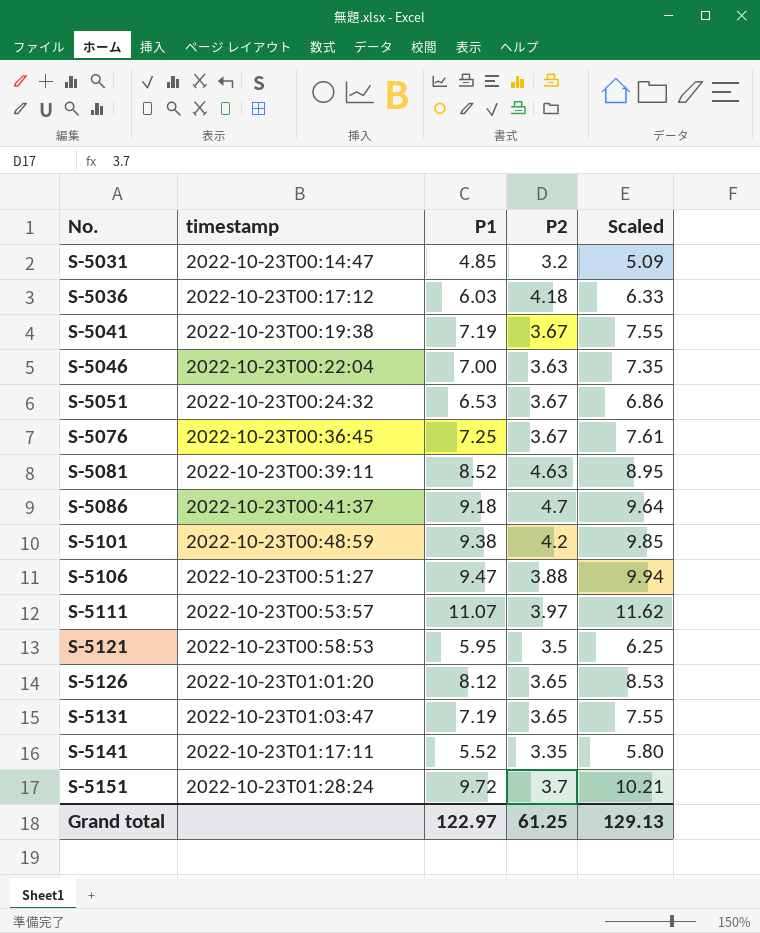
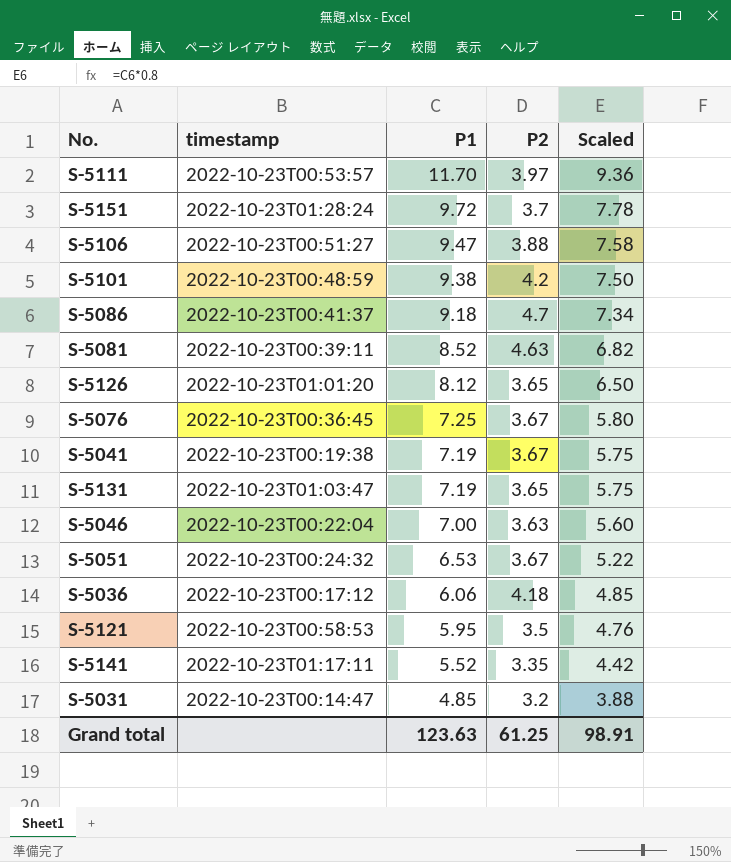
row order: No. ascending -> P1 descending
column Scaled | formula: [P1] * 1.05 -> [P1] * 0.8
S-5111 | P1: 11.07 -> 11.70
S-5036 | P1: 6.03 -> 6.06
Grand total | P1: 122.97 -> 123.63
Grand total | Scaled: 129.13 -> 98.91

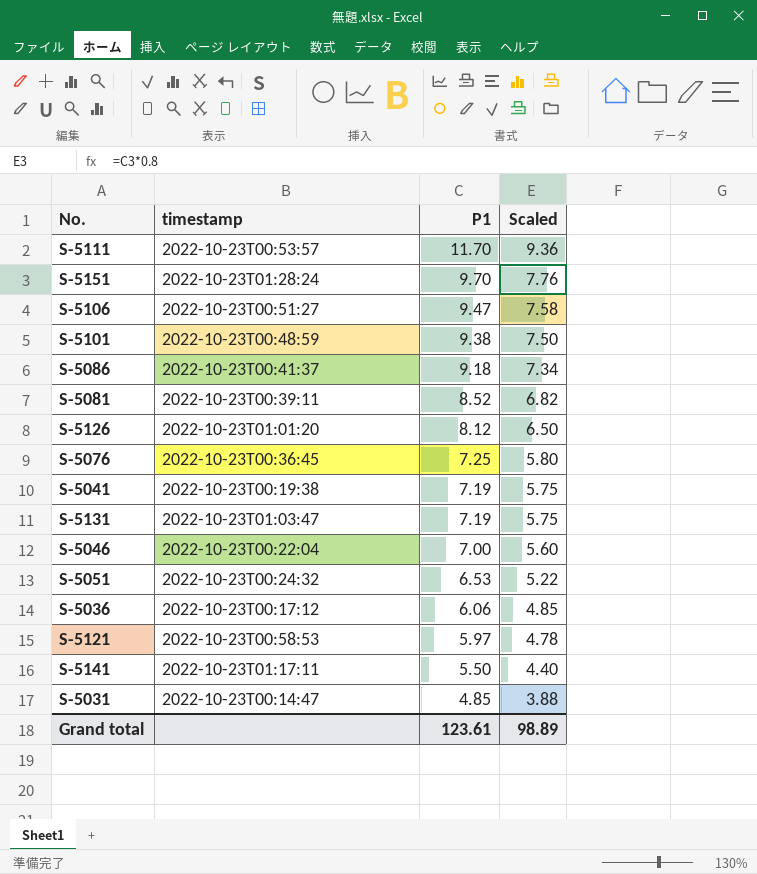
column P2 | position: 4 -> none
S-5151 | P1: 9.72 -> 9.70
S-5151 | Scaled: 7.78 -> 7.76
S-5121 | P1: 5.95 -> 5.97
S-5121 | Scaled: 4.76 -> 4.78
S-5141 | P1: 5.52 -> 5.50
S-5141 | Scaled: 4.42 -> 4.40
Grand total | P1: 123.63 -> 123.61
Grand total | Scaled: 98.91 -> 98.89

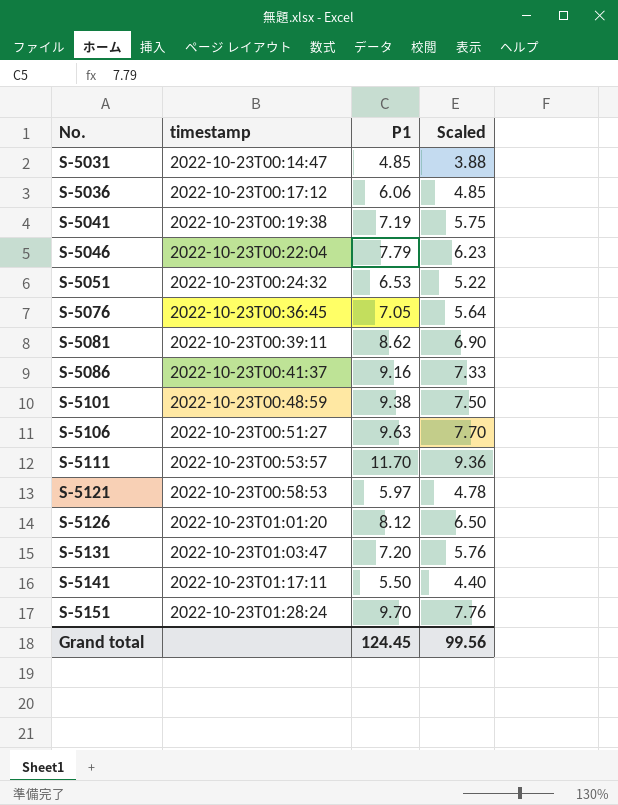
row order: P1 descending -> No. ascending
S-5046 | P1: 7.00 -> 7.79
S-5046 | Scaled: 5.60 -> 6.23
S-5076 | P1: 7.25 -> 7.05
S-5076 | Scaled: 5.80 -> 5.64
S-5081 | P1: 8.52 -> 8.62
S-5081 | Scaled: 6.82 -> 6.90
S-5086 | P1: 9.18 -> 9.16
S-5086 | Scaled: 7.34 -> 7.33
S-5106 | P1: 9.47 -> 9.63
S-5106 | Scaled: 7.58 -> 7.70
S-5131 | P1: 7.19 -> 7.20
S-5131 | Scaled: 5.75 -> 5.76
Grand total | P1: 123.61 -> 124.45
Grand total | Scaled: 98.89 -> 99.56

